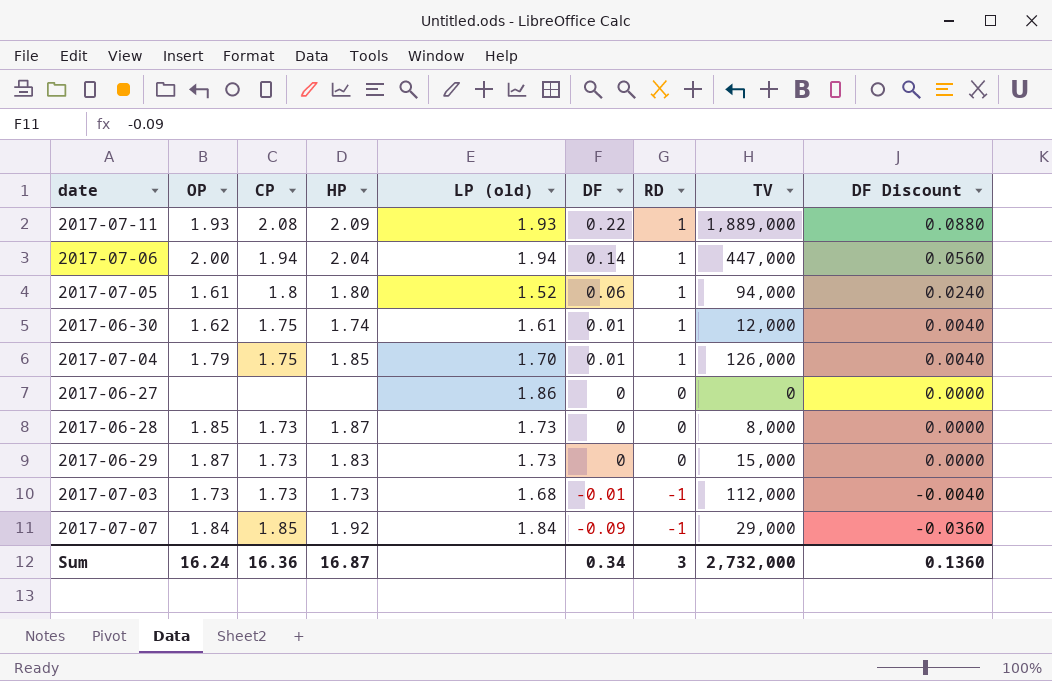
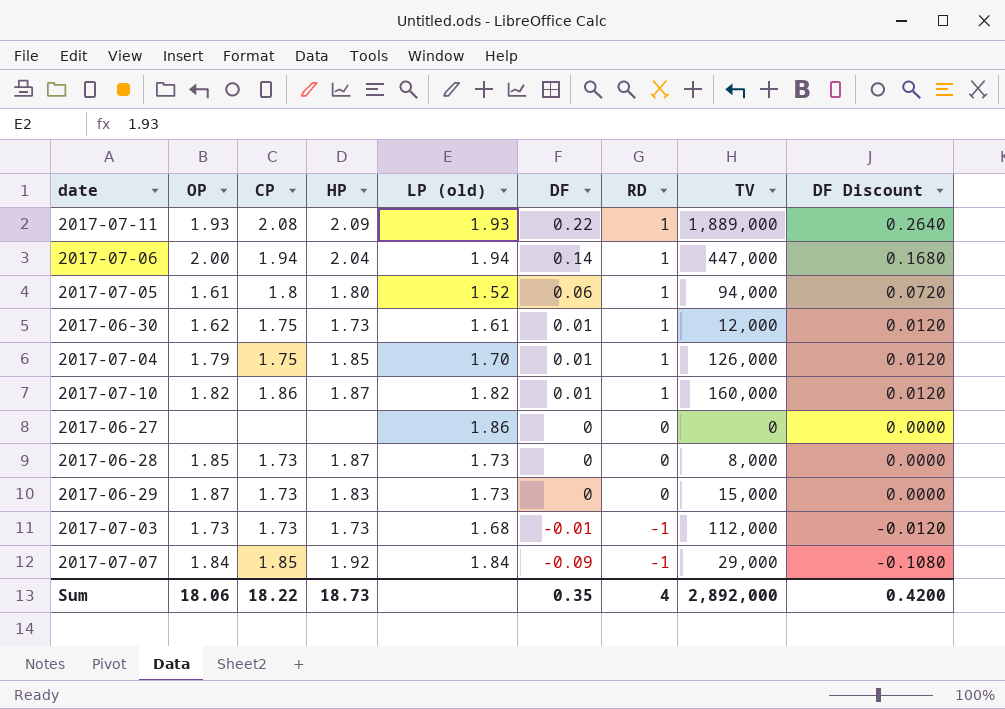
column DF Discount | formula: [DF] * 0.4 -> [DF] * 1.2
2017-06-30 | HP: 1.74 -> 1.73
row 2017-07-10: none -> 1.82 | 1.86 | 1.87 | 1.82 | 0.01 | 1 | 160,000 | 0.0120
Sum | OP: 16.24 -> 18.06
Sum | CP: 16.36 -> 18.22
Sum | HP: 16.87 -> 18.73
Sum | DF: 0.34 -> 0.35
Sum | RD: 3 -> 4
Sum | TV: 2,732,000 -> 2,892,000
Sum | DF Discount: 0.1360 -> 0.4200

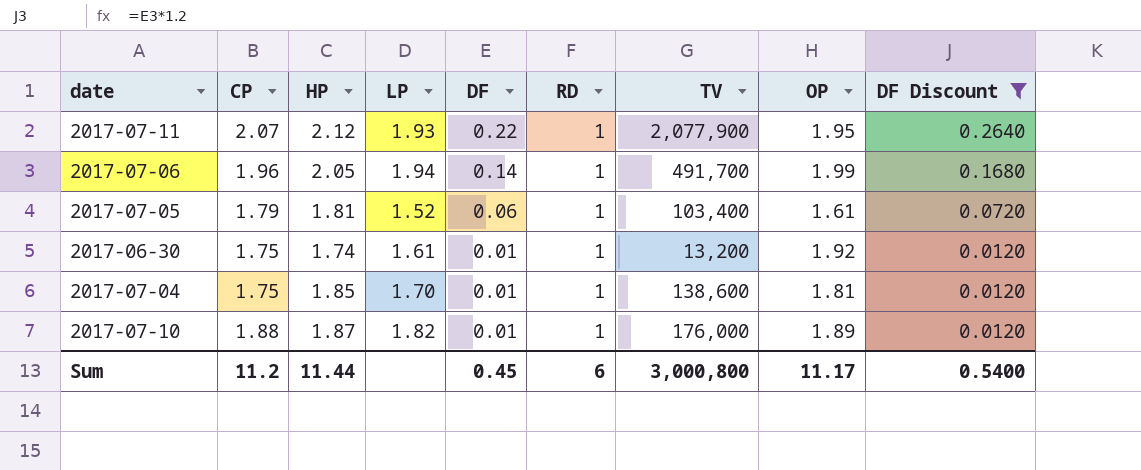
filter: none -> DF Discount >= 0.0120
column name: LP (old) -> LP
column OP | position: 2 -> 8
2017-07-11 | CP: 2.08 -> 2.07
2017-07-11 | HP: 2.09 -> 2.12
2017-07-11 | TV: 1,889,000 -> 2,077,900
2017-07-11 | OP: 1.93 -> 1.95
2017-07-06 | CP: 1.94 -> 1.96
2017-07-06 | HP: 2.04 -> 2.05
2017-07-06 | TV: 447,000 -> 491,700
2017-07-06 | OP: 2.00 -> 1.99
2017-07-05 | CP: 1.8 -> 1.79
2017-07-05 | HP: 1.80 -> 1.81
2017-07-05 | TV: 94,000 -> 103,400
2017-06-30 | HP: 1.73 -> 1.74
2017-06-30 | TV: 12,000 -> 13,200
2017-06-30 | OP: 1.62 -> 1.92
2017-07-04 | TV: 126,000 -> 138,600
2017-07-04 | OP: 1.79 -> 1.81
2017-07-10 | CP: 1.86 -> 1.88
2017-07-10 | TV: 160,000 -> 176,000
2017-07-10 | OP: 1.82 -> 1.89
Sum | CP: 18.22 -> 11.2
Sum | HP: 18.73 -> 11.44
Sum | DF: 0.35 -> 0.45
Sum | RD: 4 -> 6
Sum | TV: 2,892,000 -> 3,000,800
Sum | OP: 18.06 -> 11.17
Sum | DF Discount: 0.4200 -> 0.5400

